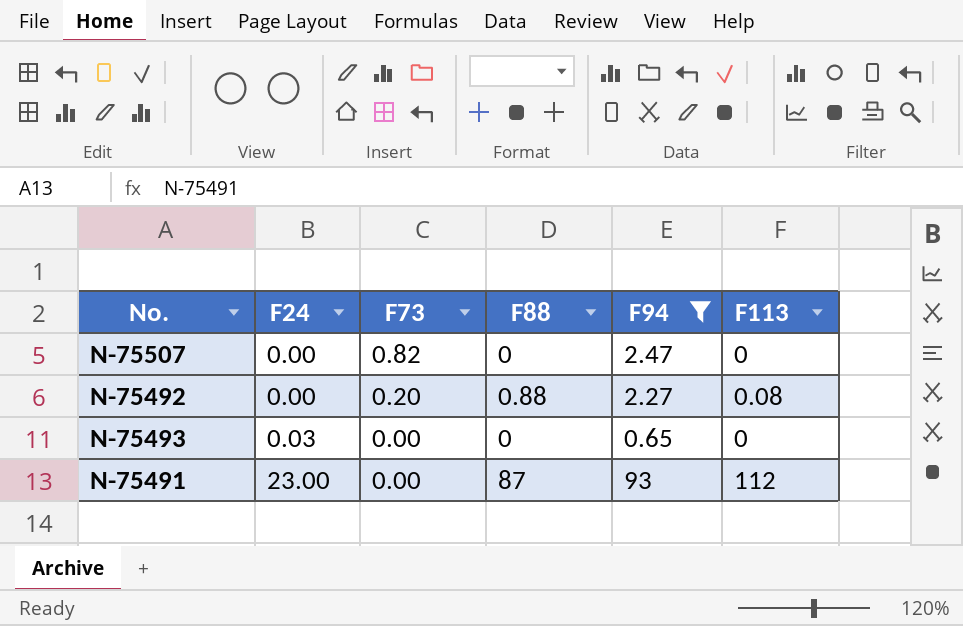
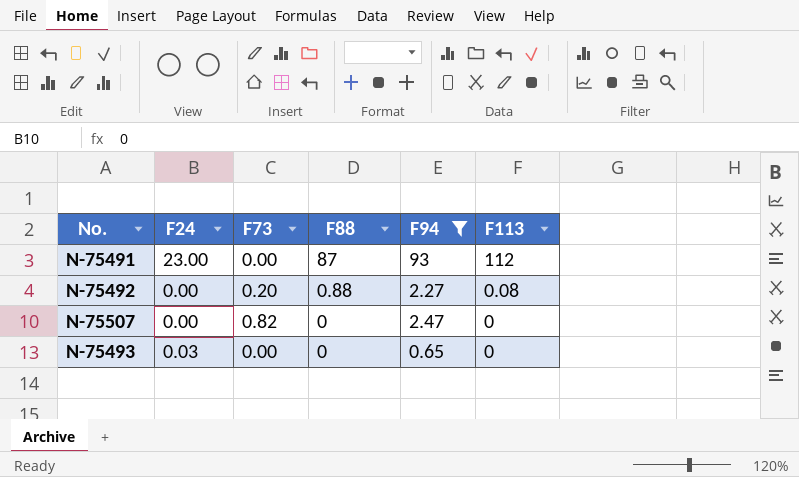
row order: F24 ascending -> F88 descending

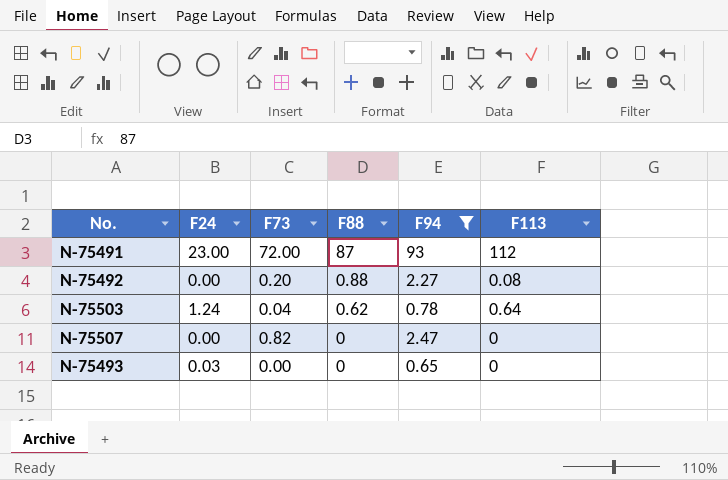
N-75491 | F73: 0.00 -> 72.00
row N-75503: none -> 1.24 | 0.04 | 0.62 | 0.78 | 0.64

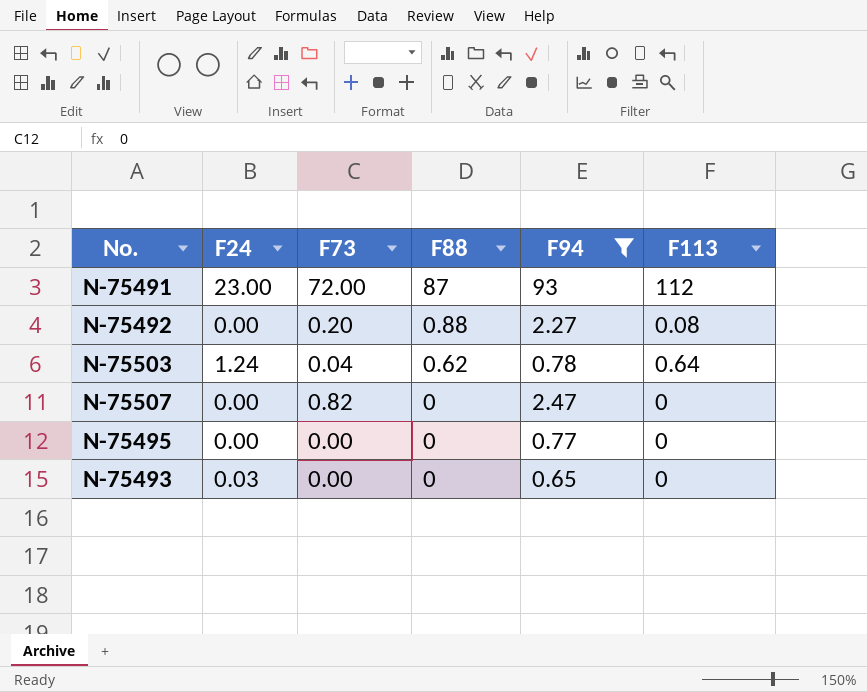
row N-75495: none -> 0.00 | 0.00 | 0 | 0.77 | 0

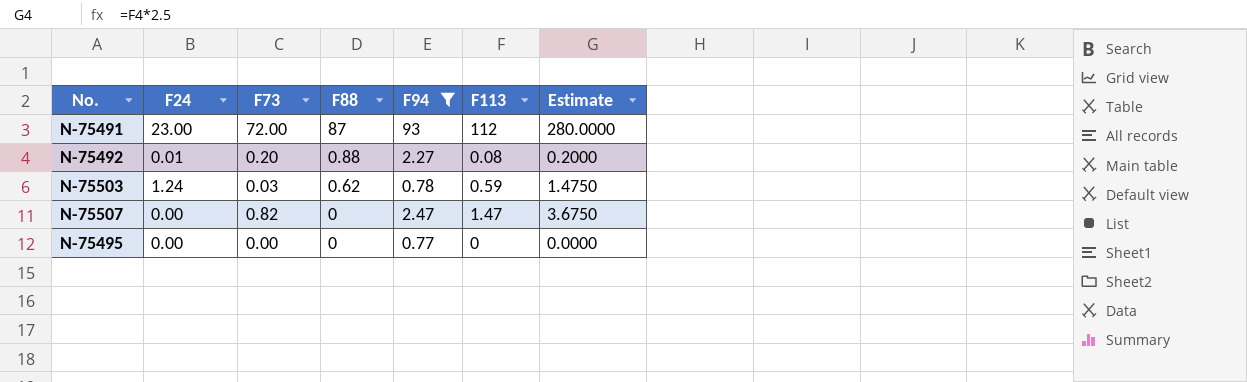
column Estimate | formula: none -> [F113] * 2.5
row N-75493: 0.03 | 0.00 | 0 | 0.65 | 0 -> none
N-75492 | F24: 0.00 -> 0.01
N-75503 | F73: 0.04 -> 0.03
N-75503 | F113: 0.64 -> 0.59
N-75507 | F113: 0 -> 1.47

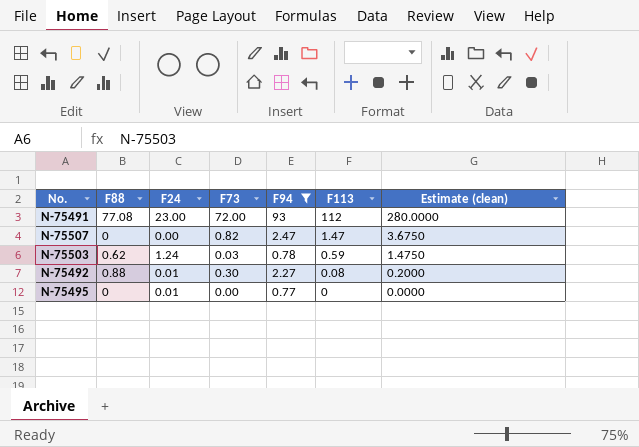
row order: F88 descending -> F113 descending
column F88 | position: 4 -> 2
column name: Estimate -> Estimate (clean)
N-75491 | F88: 87 -> 77.08
N-75492 | F73: 0.20 -> 0.30
N-75495 | F24: 0.00 -> 0.01

